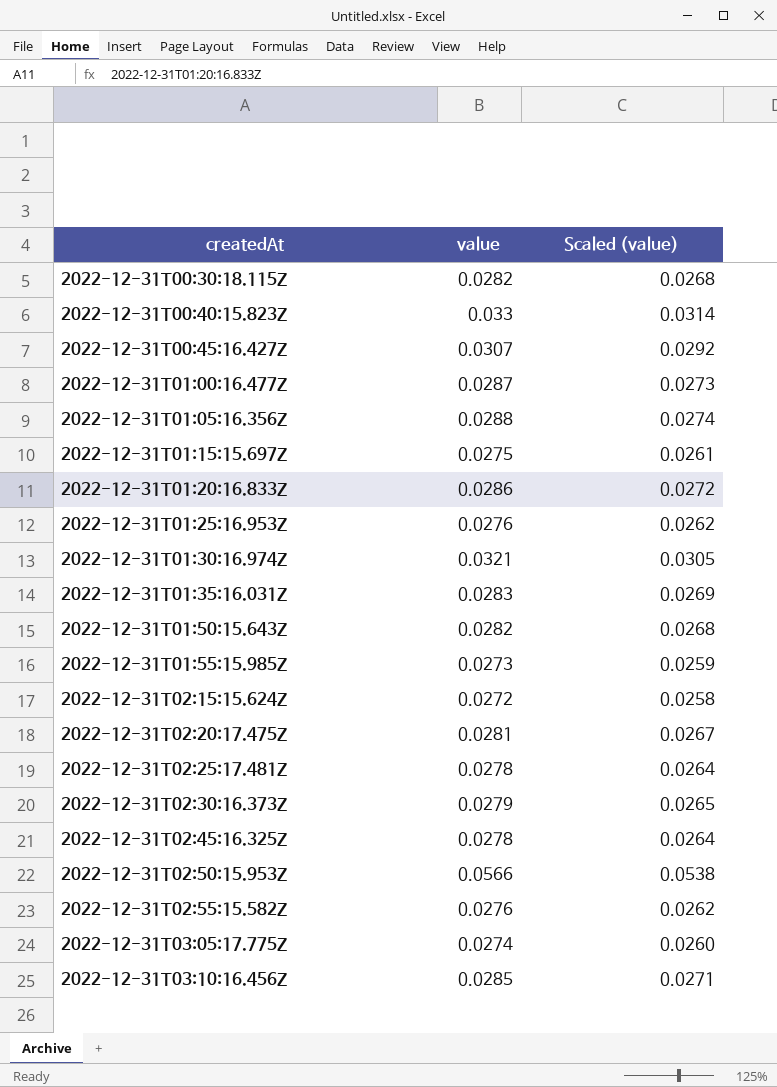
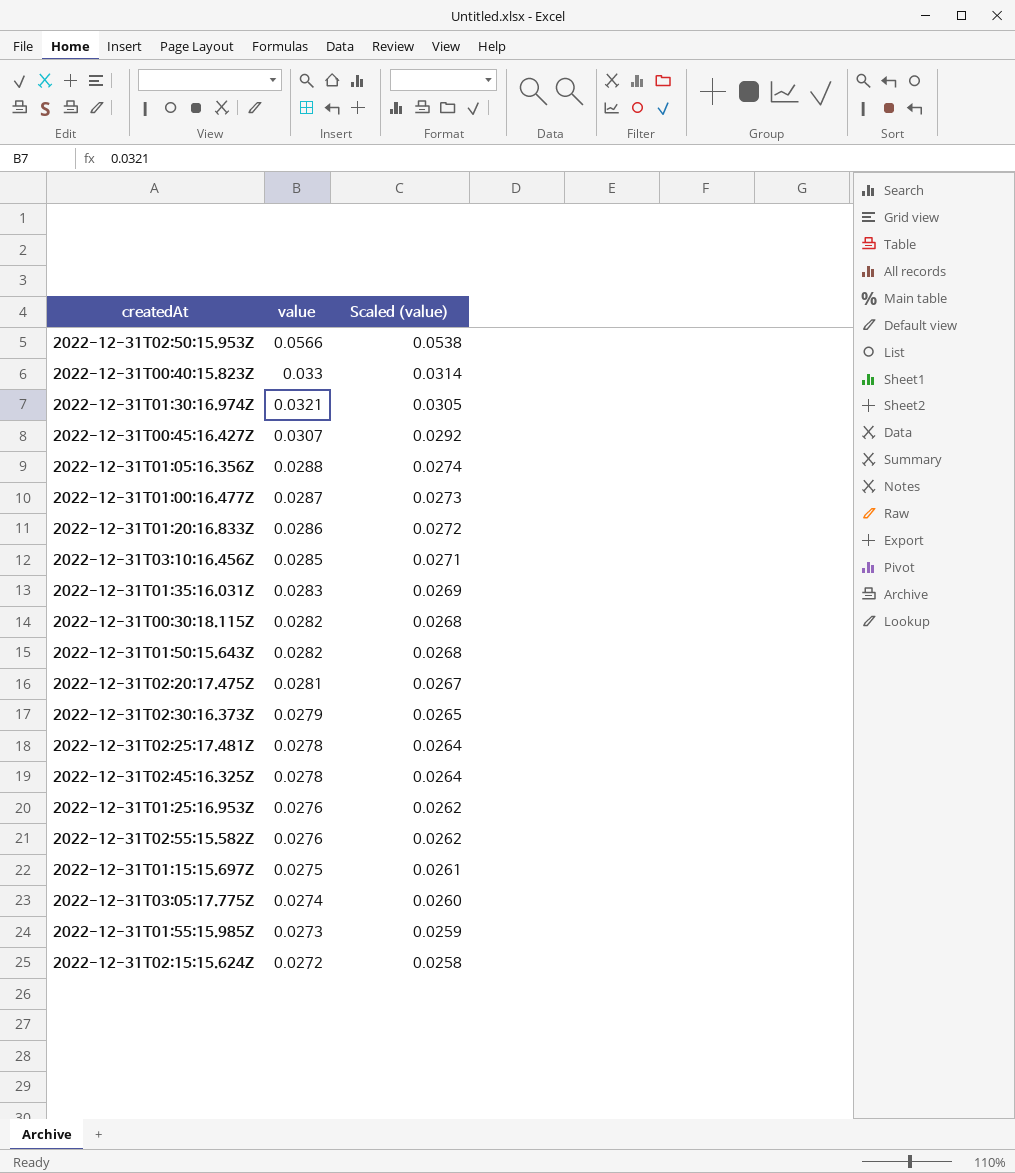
row order: createdAt ascending -> value descending

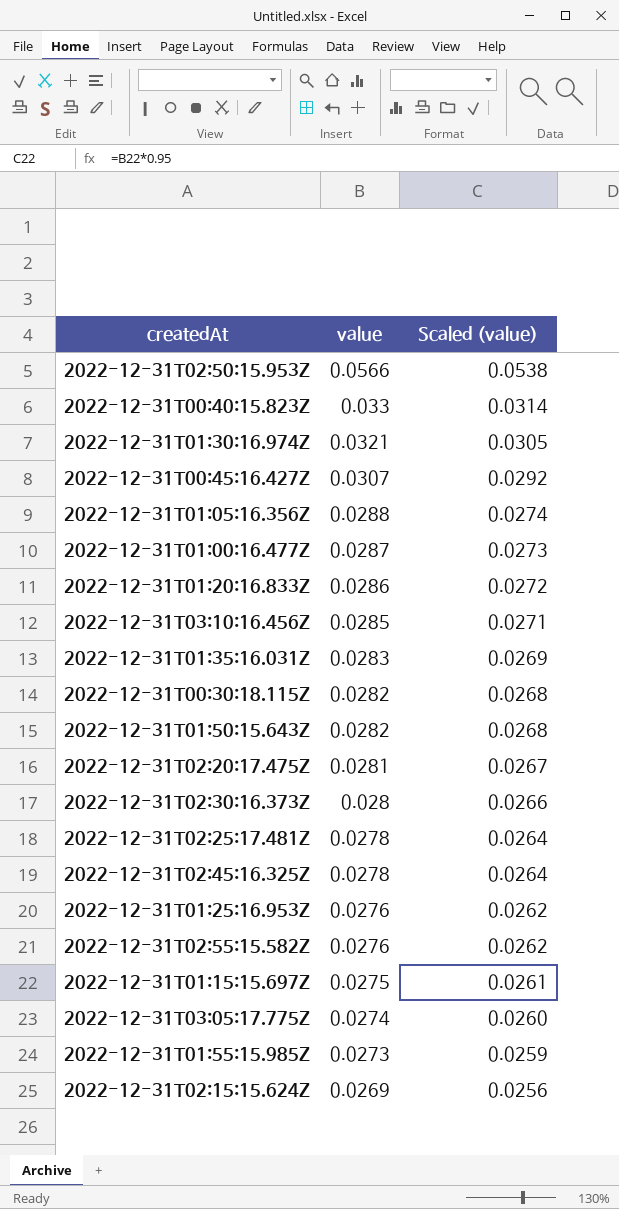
2022-12-31T02:30:16.373Z | value: 0.0279 -> 0.028
2022-12-31T02:30:16.373Z | Scaled (value): 0.0265 -> 0.0266
2022-12-31T02:15:15.624Z | value: 0.0272 -> 0.0269
2022-12-31T02:15:15.624Z | Scaled (value): 0.0258 -> 0.0256

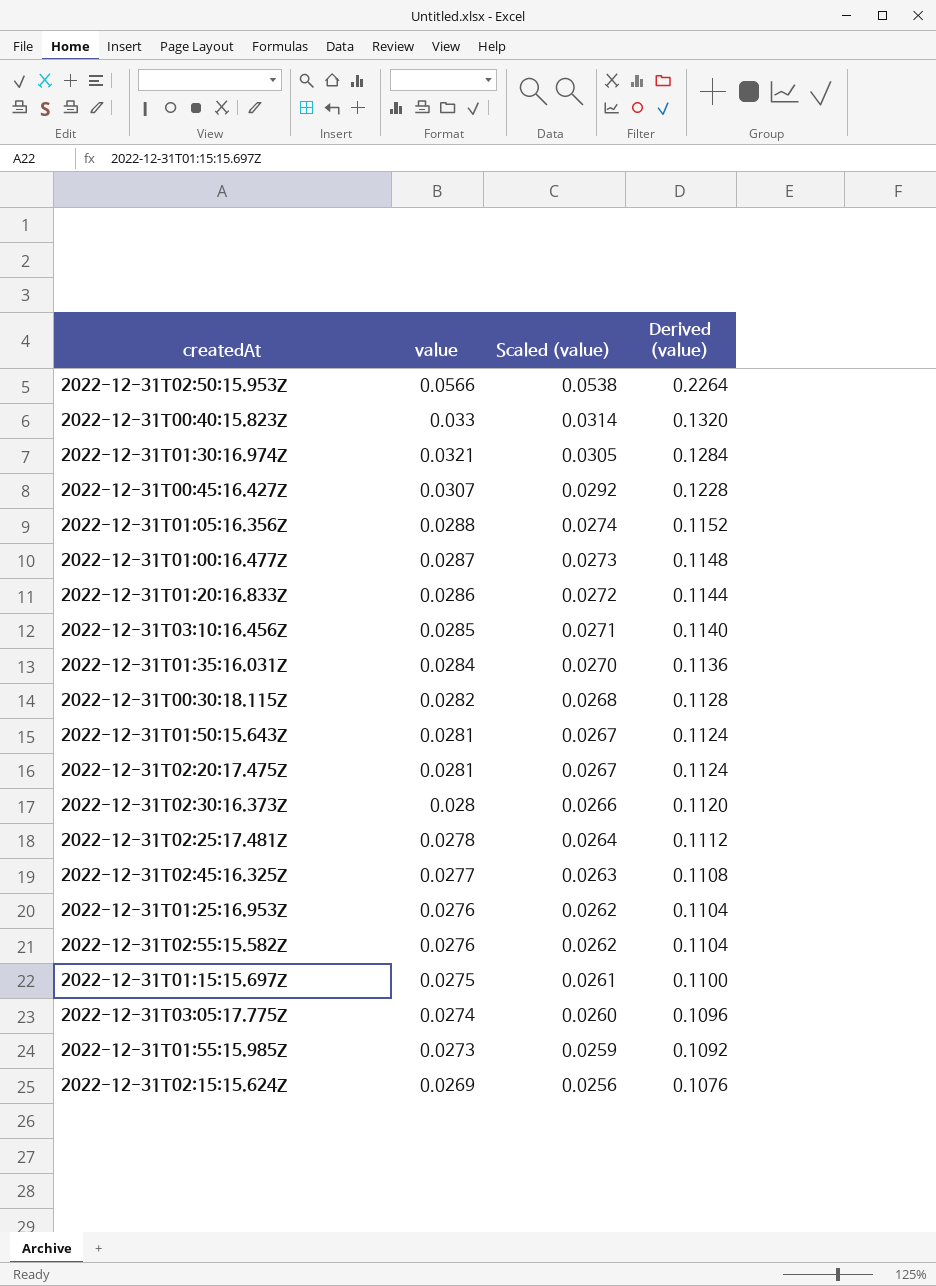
column Derived (value) | formula: none -> [value] * 4
2022-12-31T01:35:16.031Z | value: 0.0283 -> 0.0284
2022-12-31T01:35:16.031Z | Scaled (value): 0.0269 -> 0.0270
2022-12-31T01:50:15.643Z | value: 0.0282 -> 0.0281
2022-12-31T01:50:15.643Z | Scaled (value): 0.0268 -> 0.0267
2022-12-31T02:45:16.325Z | value: 0.0278 -> 0.0277
2022-12-31T02:45:16.325Z | Scaled (value): 0.0264 -> 0.0263

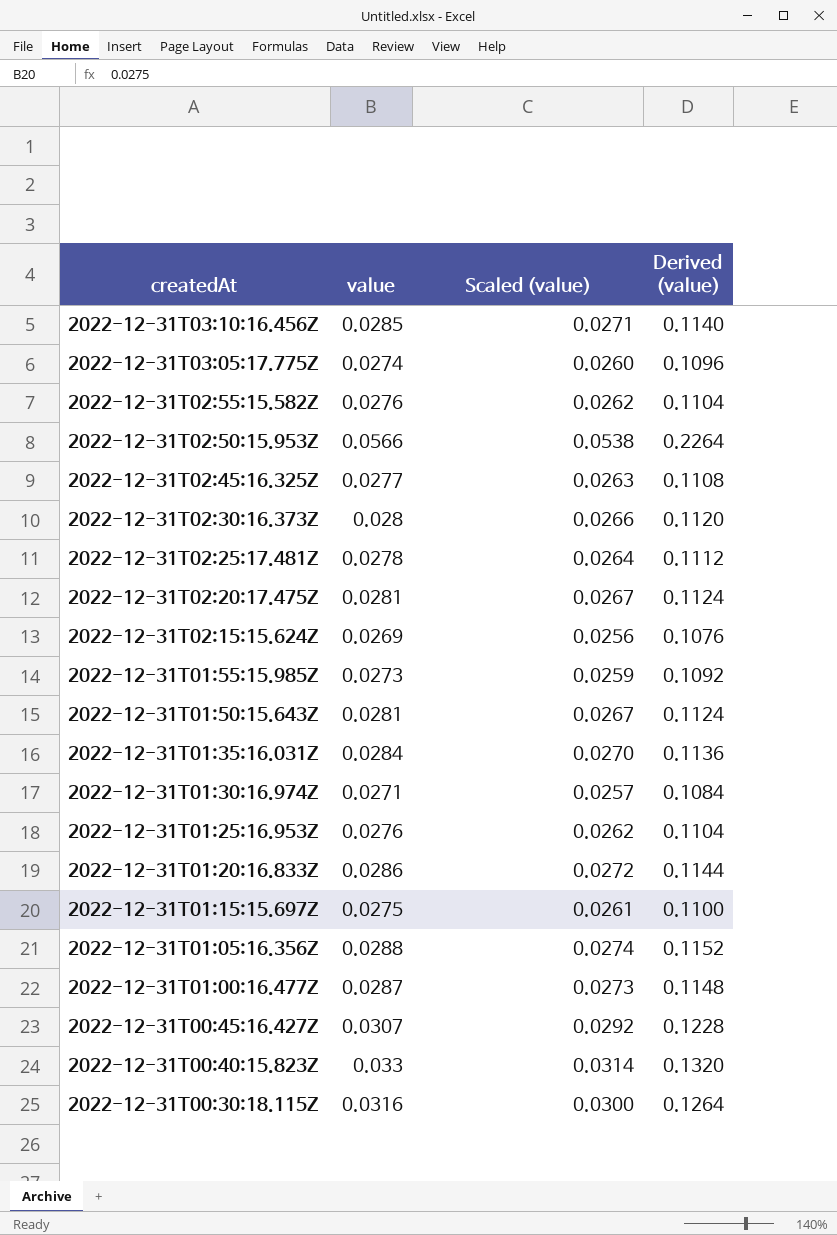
row order: value descending -> createdAt descending
2022-12-31T01:30:16.974Z | value: 0.0321 -> 0.0271
2022-12-31T01:30:16.974Z | Scaled (value): 0.0305 -> 0.0257
2022-12-31T01:30:16.974Z | Derived (value): 0.1284 -> 0.1084
2022-12-31T00:30:18.115Z | value: 0.0282 -> 0.0316
2022-12-31T00:30:18.115Z | Scaled (value): 0.0268 -> 0.0300
2022-12-31T00:30:18.115Z | Derived (value): 0.1128 -> 0.1264

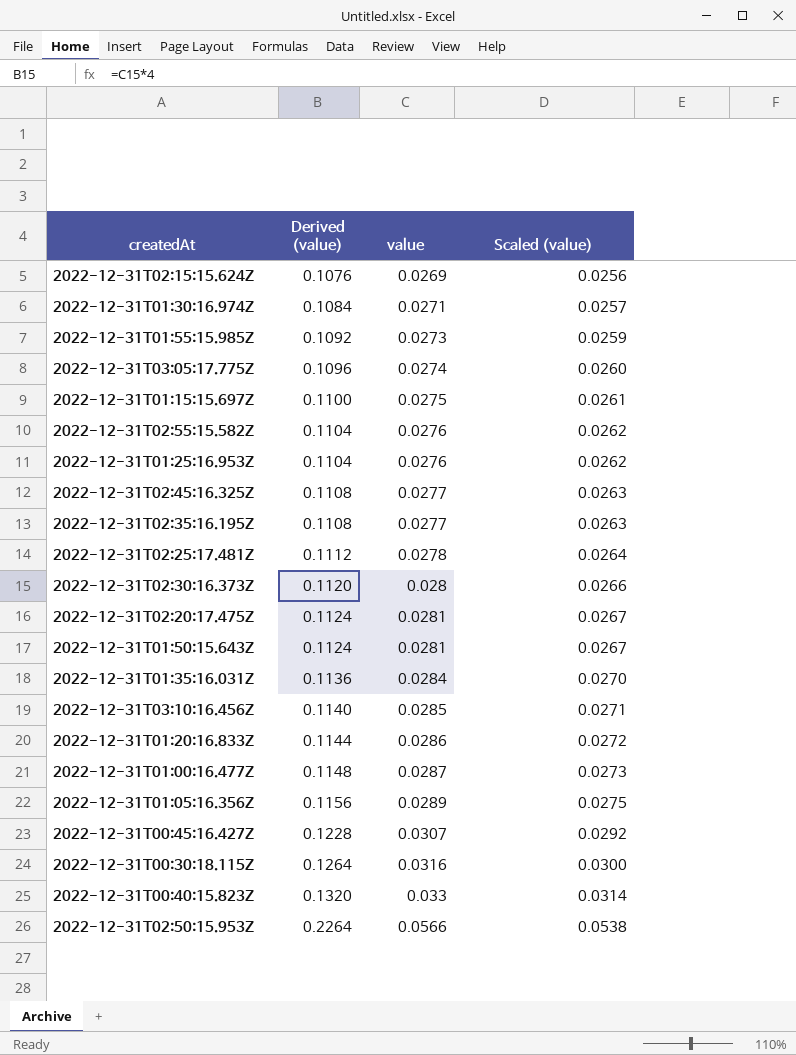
row order: createdAt descending -> Derived (value) ascending
column Derived (value) | position: 4 -> 2
row 2022-12-31T02:35:16.195Z: none -> 0.1108 | 0.0277 | 0.0263
2022-12-31T01:05:16.356Z | Derived (value): 0.1152 -> 0.1156
2022-12-31T01:05:16.356Z | value: 0.0288 -> 0.0289
2022-12-31T01:05:16.356Z | Scaled (value): 0.0274 -> 0.0275

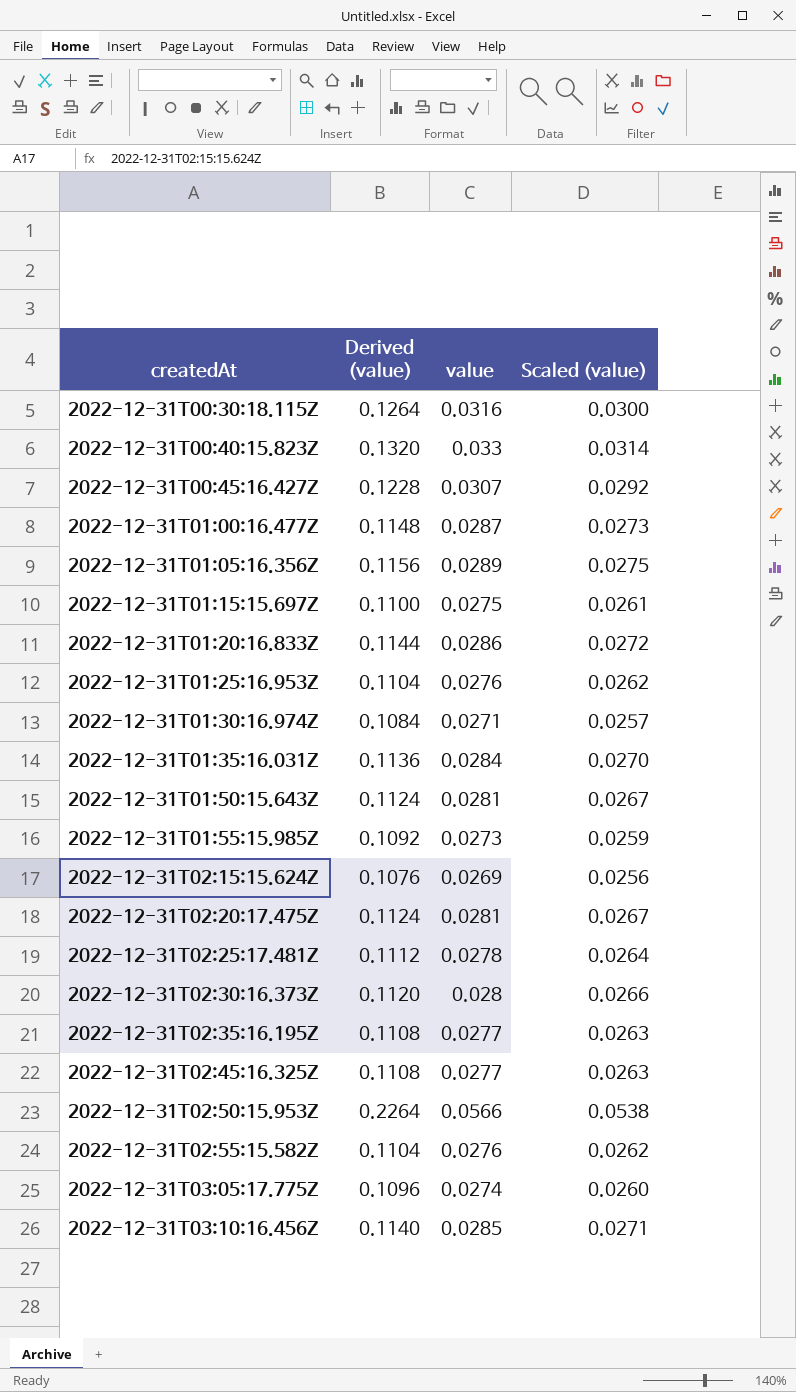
row order: Derived (value) ascending -> createdAt ascending

